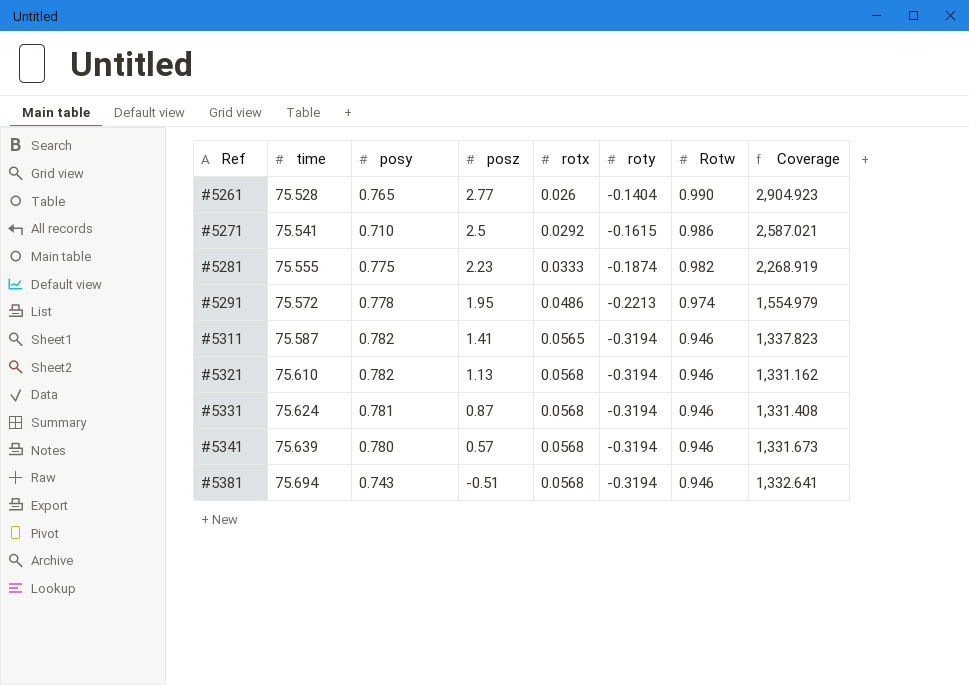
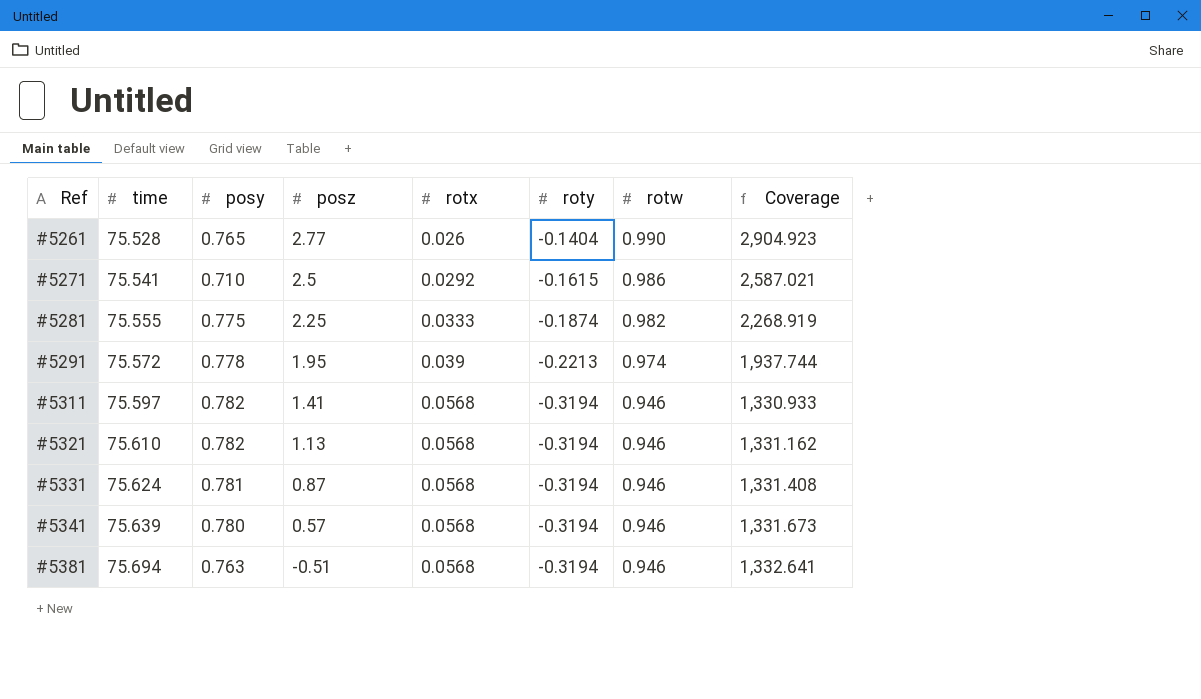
column name: Rotw -> rotw
#5281 | posz: 2.23 -> 2.25
#5291 | rotx: 0.0486 -> 0.039
#5291 | Coverage: 1,554.979 -> 1,937.744
#5311 | time: 75.587 -> 75.597
#5311 | rotx: 0.0565 -> 0.0568
#5311 | Coverage: 1,337.823 -> 1,330.933
#5381 | posy: 0.743 -> 0.763

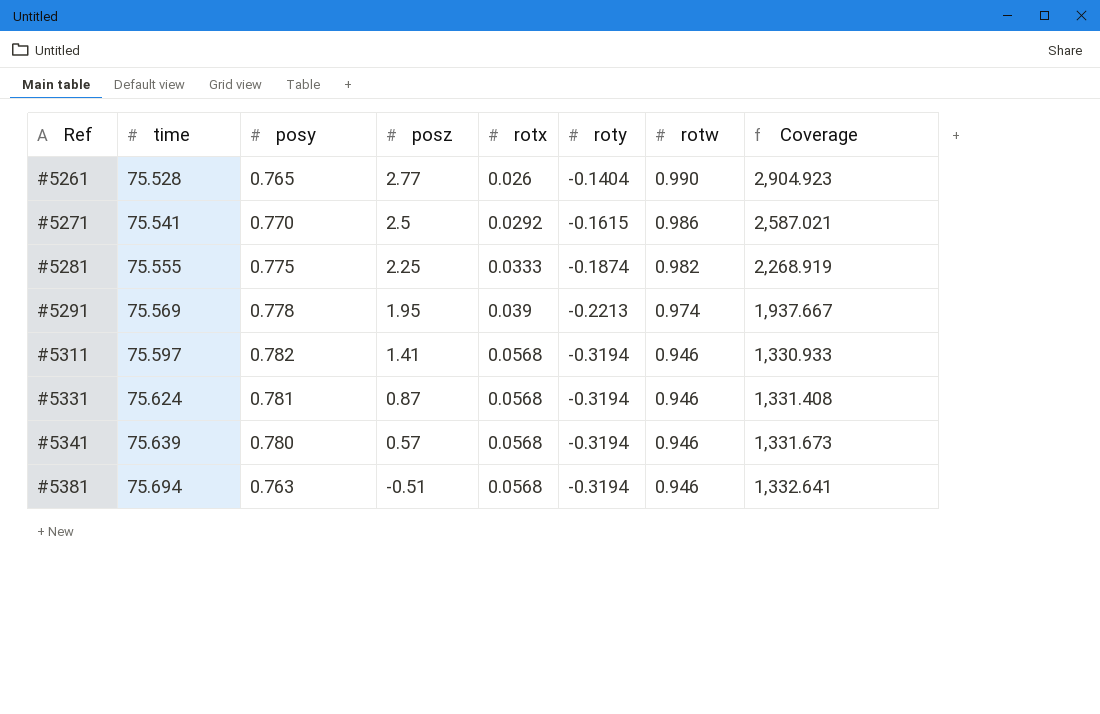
row #5321: 75.610 | 0.782 | 1.13 | 0.0568 | -0.3194 | 0.946 | 1,331.162 -> none
#5271 | posy: 0.710 -> 0.770
#5291 | time: 75.572 -> 75.569
#5291 | Coverage: 1,937.744 -> 1,937.667

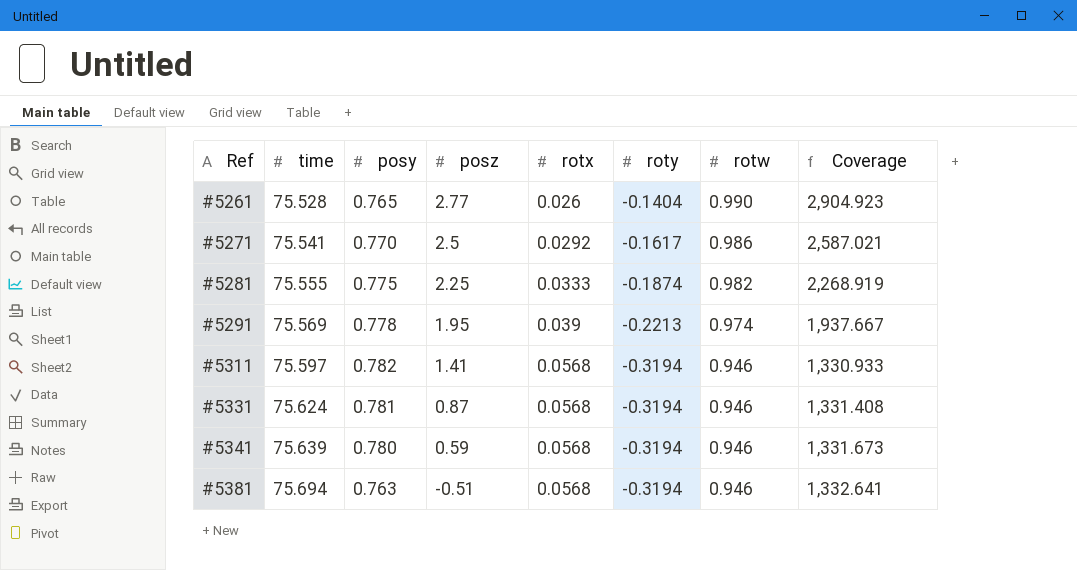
#5271 | roty: -0.1615 -> -0.1617
#5341 | posz: 0.57 -> 0.59

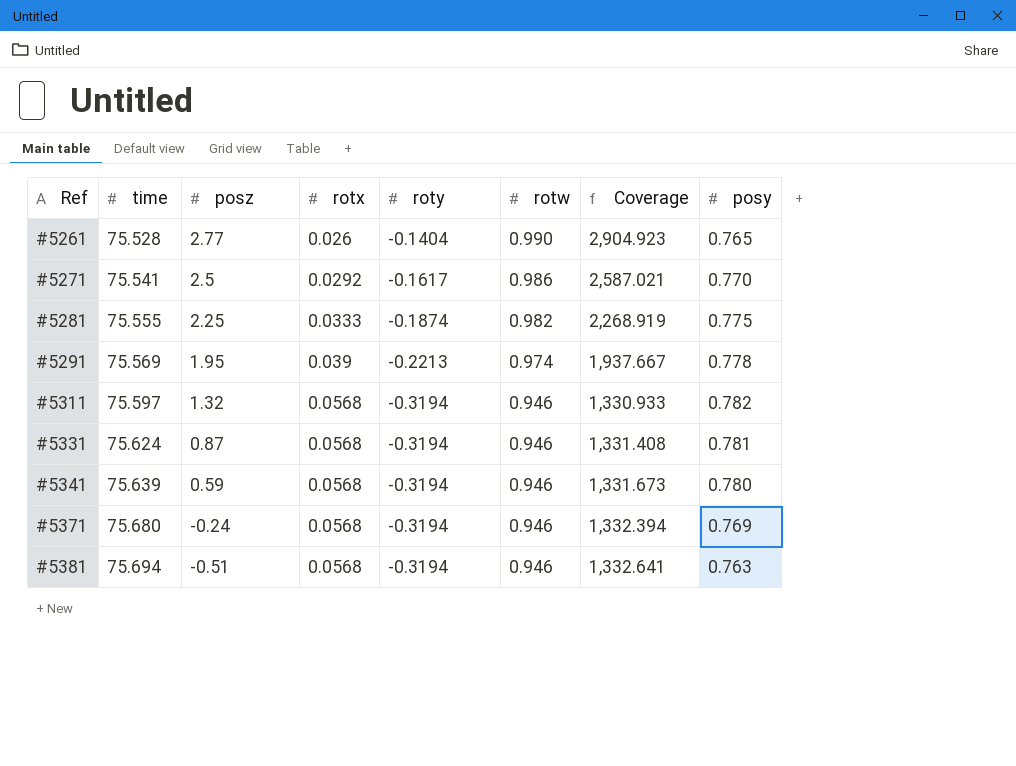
column posy | position: 3 -> 8
#5311 | posz: 1.41 -> 1.32
row #5371: none -> 75.680 | -0.24 | 0.0568 | -0.3194 | 0.946 | 1,332.394 | 0.769

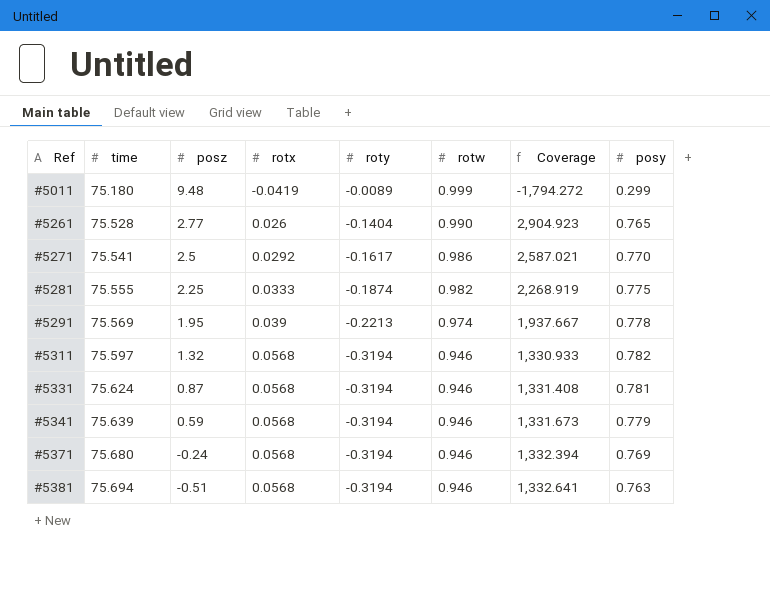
row #5011: none -> 75.180 | 9.48 | -0.0419 | -0.0089 | 0.999 | -1,794.272 | 0.299
#5341 | posy: 0.780 -> 0.779

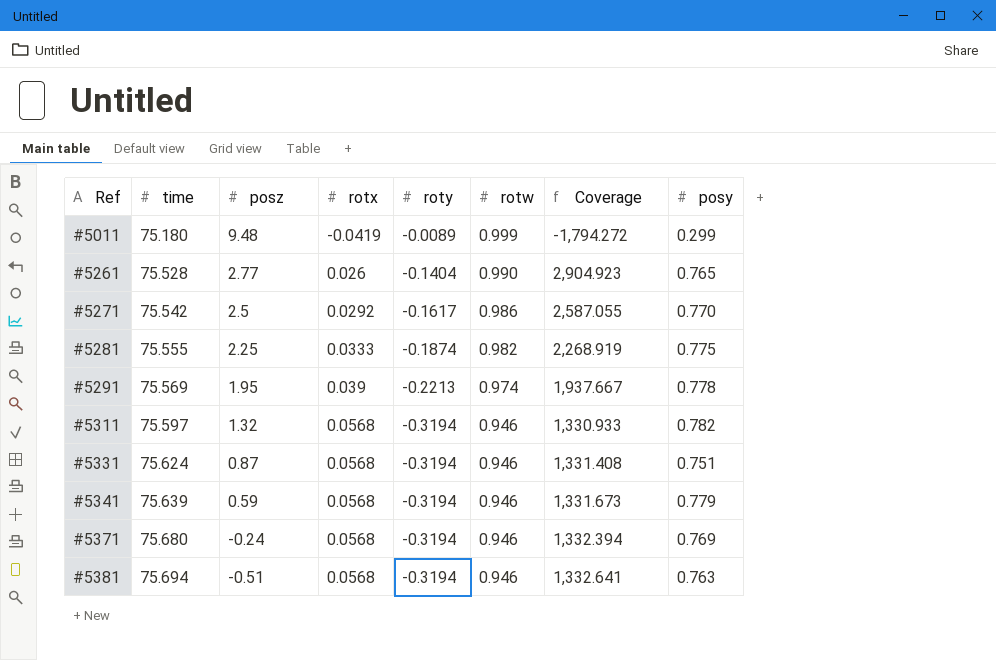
#5271 | time: 75.541 -> 75.542
#5271 | Coverage: 2,587.021 -> 2,587.055
#5331 | posy: 0.781 -> 0.751

